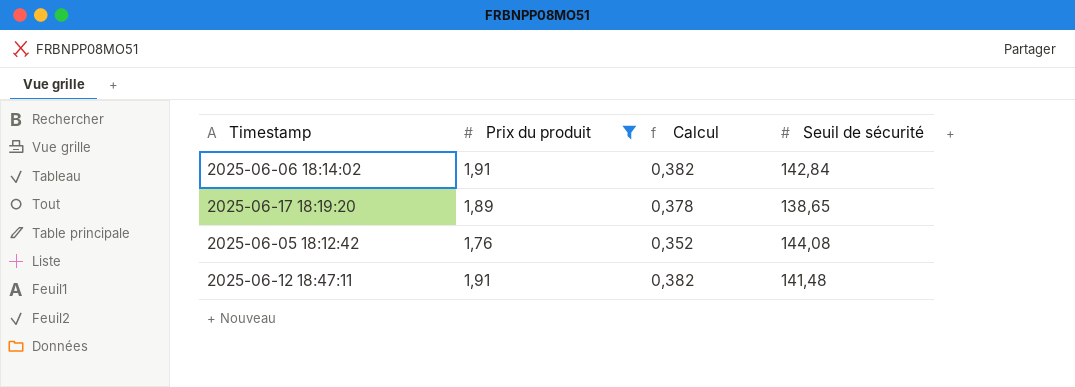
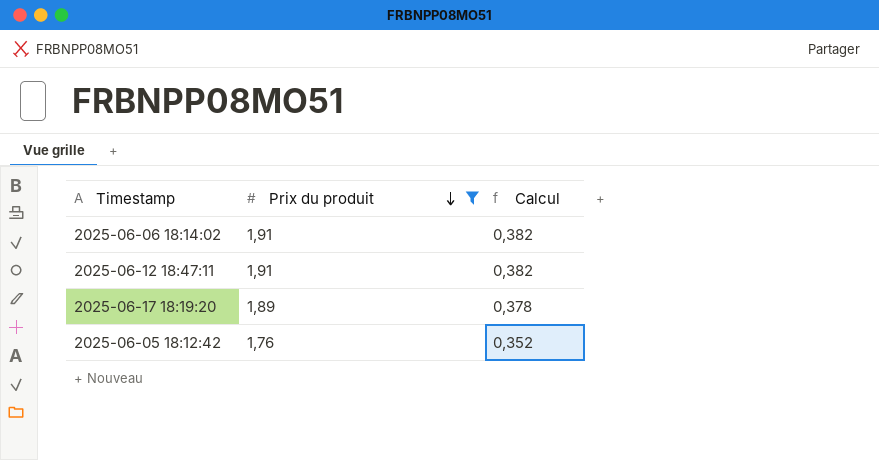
row order: none -> Prix du produit descending
column Seuil de sécurité | position: 4 -> none

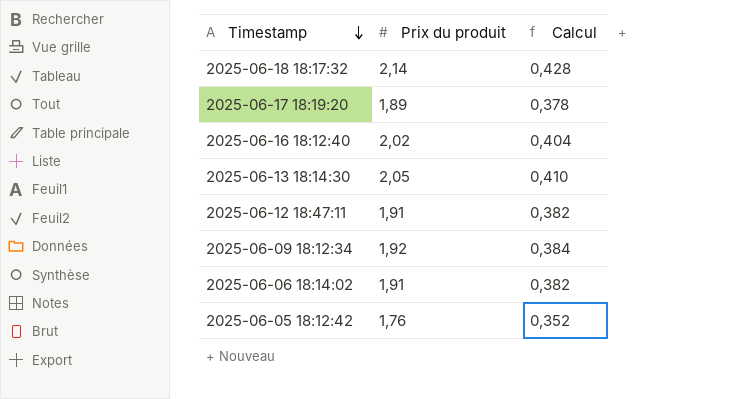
filter: Prix du produit <= 1,91 -> none
row order: Prix du produit descending -> Timestamp descending

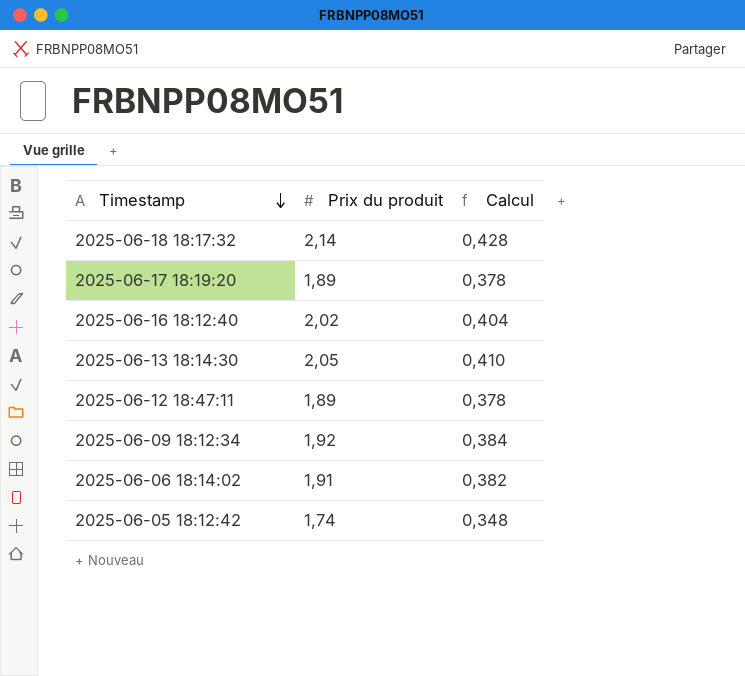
2025-06-12 18:47:11 | Prix du produit: 1,91 -> 1,89
2025-06-12 18:47:11 | Calcul: 0,382 -> 0,378
2025-06-05 18:12:42 | Prix du produit: 1,76 -> 1,74
2025-06-05 18:12:42 | Calcul: 0,352 -> 0,348

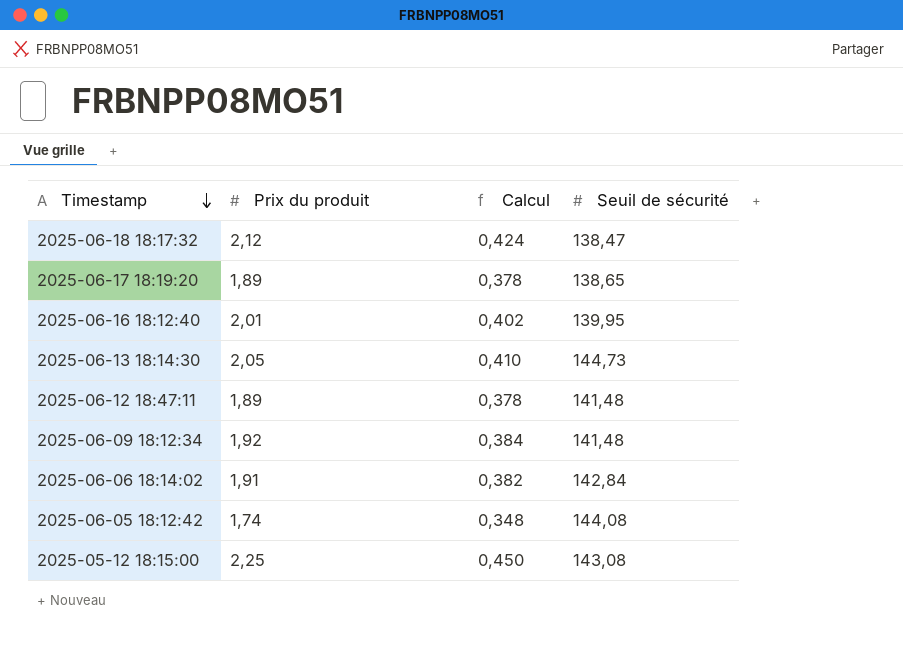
column Seuil de sécurité | position: none -> 4
2025-06-18 18:17:32 | Prix du produit: 2,14 -> 2,12
2025-06-18 18:17:32 | Calcul: 0,428 -> 0,424
2025-06-16 18:12:40 | Prix du produit: 2,02 -> 2,01
2025-06-16 18:12:40 | Calcul: 0,404 -> 0,402
row 2025-05-12 18:15:00: none -> 2,25 | 0,450 | 143,08

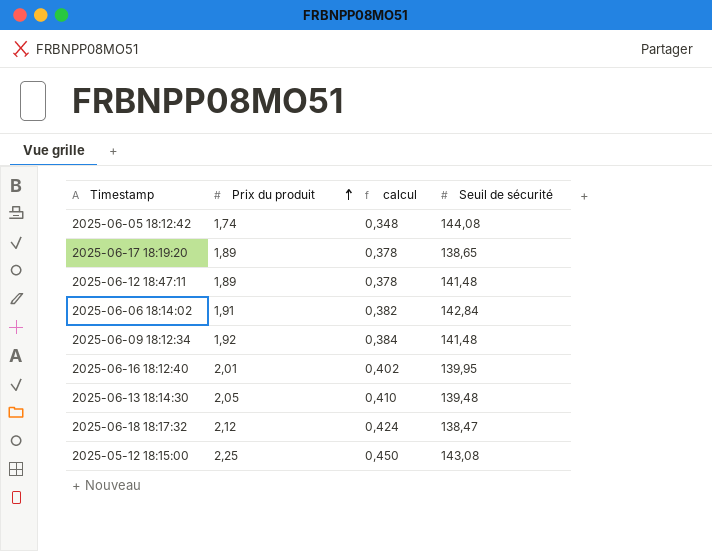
row order: Timestamp descending -> Prix du produit ascending
column name: Calcul -> calcul
2025-06-13 18:14:30 | Seuil de sécurité: 144,73 -> 139,48

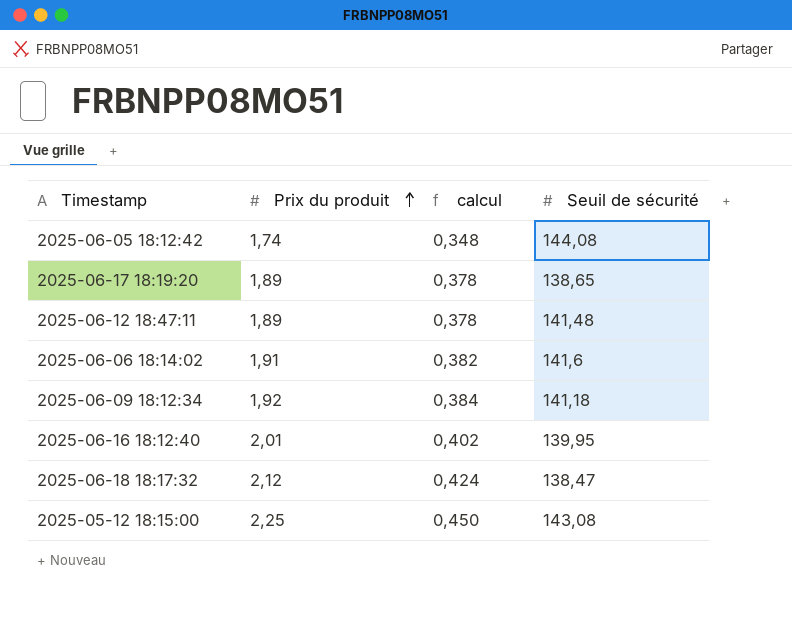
row 2025-06-13 18:14:30: 2,05 | 0,410 | 139,48 -> none
2025-06-06 18:14:02 | Seuil de sécurité: 142,84 -> 141,6
2025-06-09 18:12:34 | Seuil de sécurité: 141,48 -> 141,18

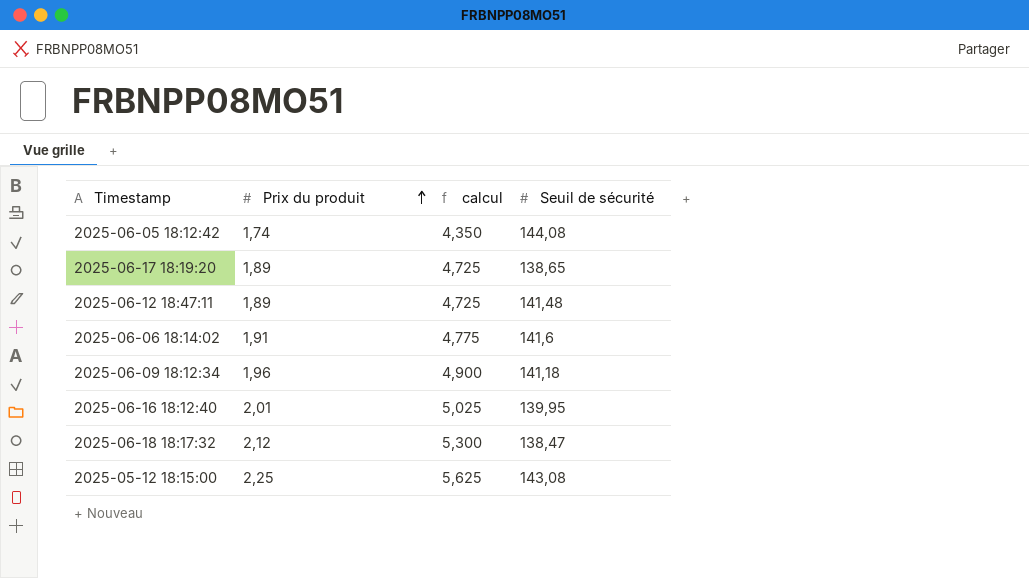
column calcul | formula: [Prix du produit] * 0,2 -> [Prix du produit] * 2,5
2025-06-09 18:12:34 | Prix du produit: 1,92 -> 1,96

